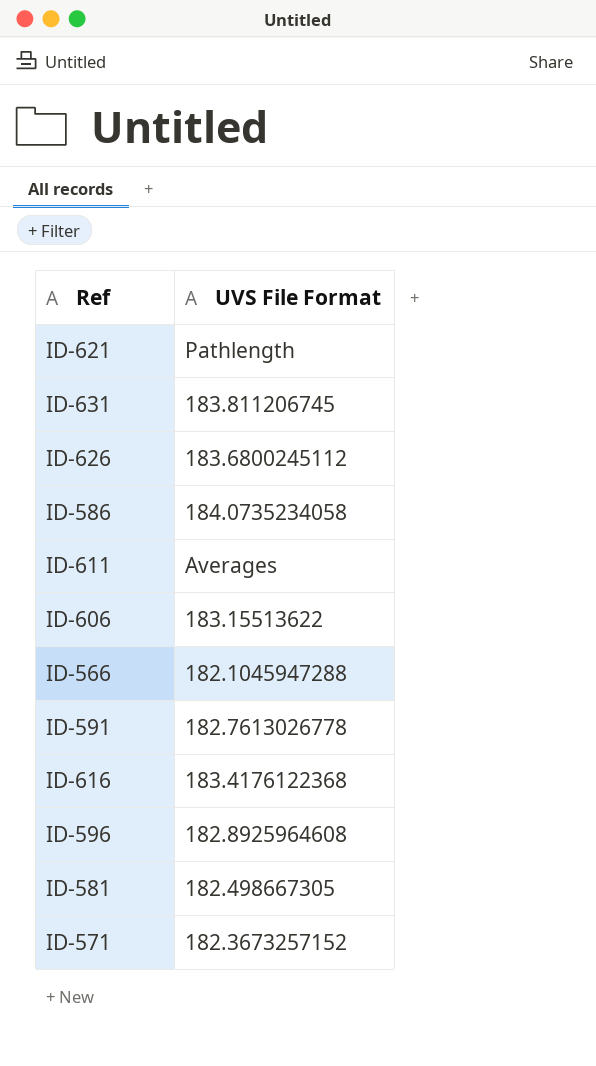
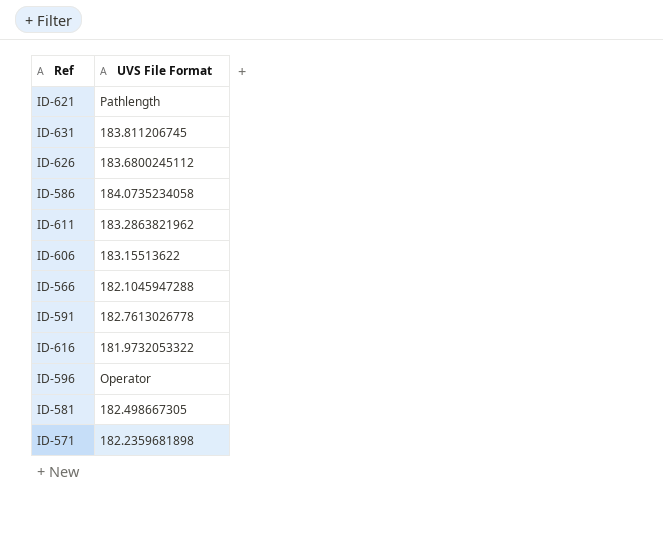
ID-611 | UVS File Format: Averages -> 183.2863821962
ID-616 | UVS File Format: 183.4176122368 -> 181.9732053322
ID-596 | UVS File Format: 182.8925964608 -> Operator
ID-571 | UVS File Format: 182.3673257152 -> 182.2359681898

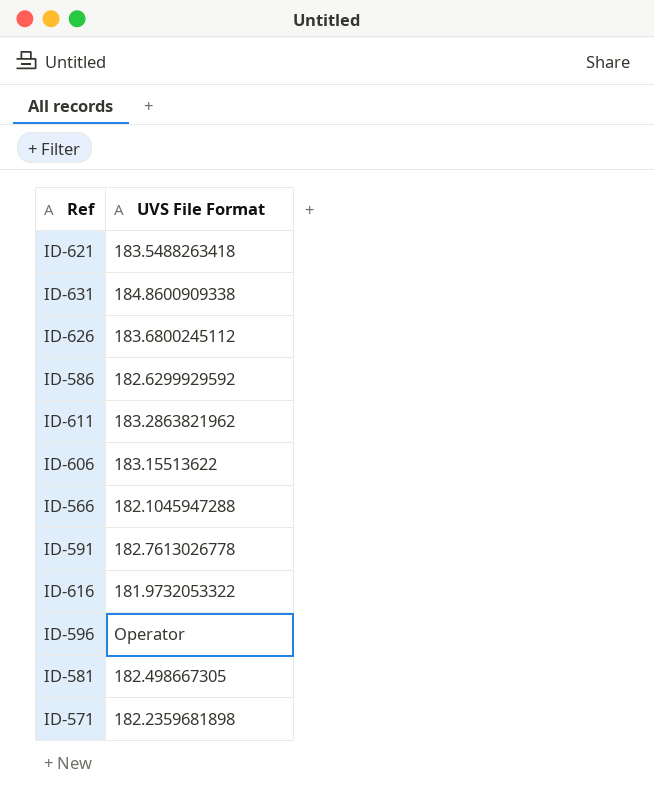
ID-621 | UVS File Format: Pathlength -> 183.5488263418
ID-631 | UVS File Format: 183.811206745 -> 184.8600909338
ID-586 | UVS File Format: 184.0735234058 -> 182.6299929592

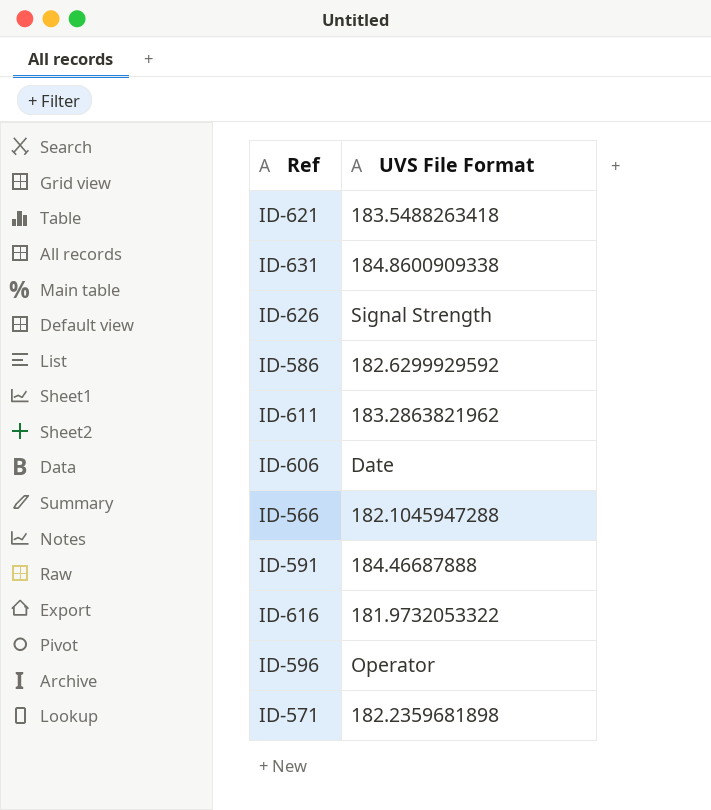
row ID-581: 182.498667305 -> none
ID-626 | UVS File Format: 183.6800245112 -> Signal Strength
ID-606 | UVS File Format: 183.15513622 -> Date
ID-591 | UVS File Format: 182.7613026778 -> 184.46687888

